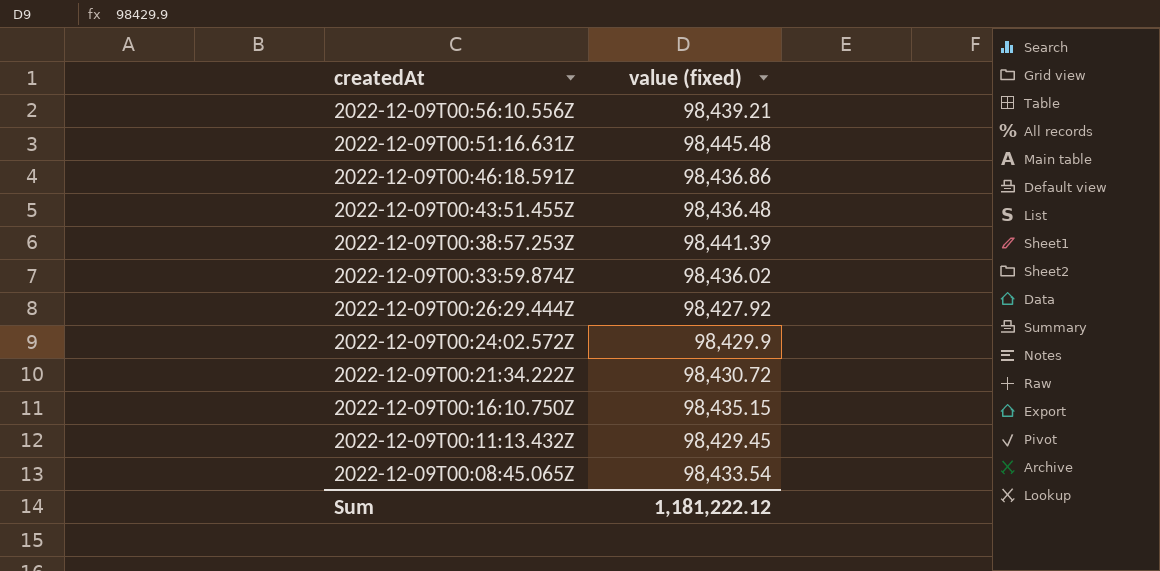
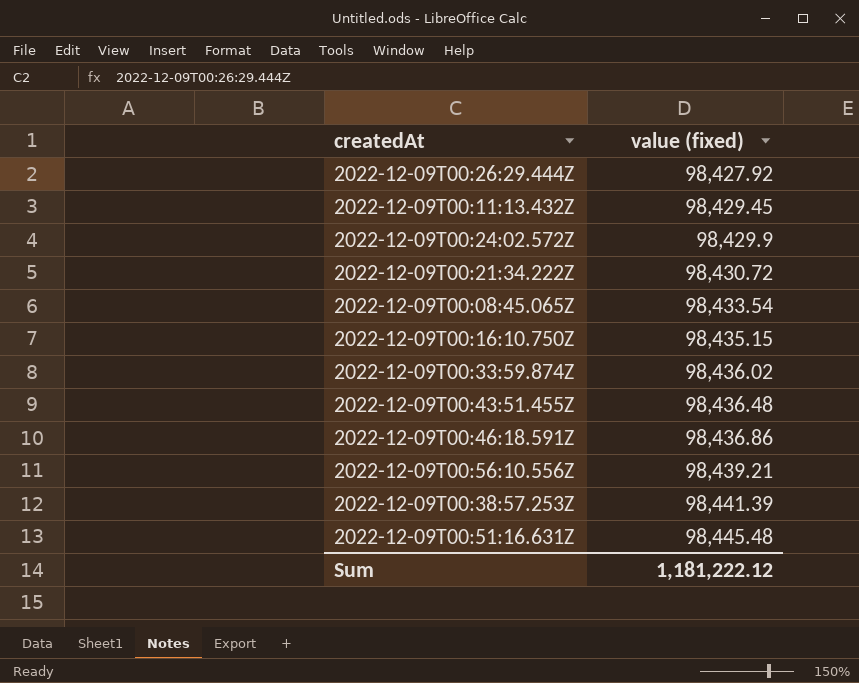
row order: createdAt descending -> value (fixed) ascending

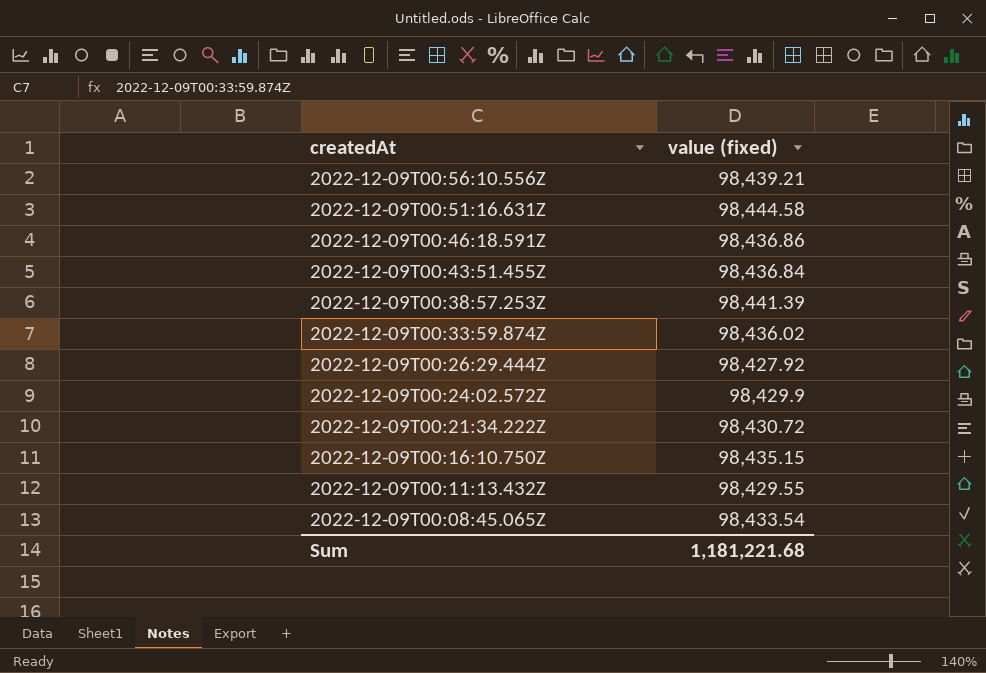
row order: value (fixed) ascending -> createdAt descending
2022-12-09T00:51:16.631Z | value (fixed): 98,445.48 -> 98,444.58
2022-12-09T00:43:51.455Z | value (fixed): 98,436.48 -> 98,436.84
2022-12-09T00:11:13.432Z | value (fixed): 98,429.45 -> 98,429.55
Sum | value (fixed): 1,181,222.12 -> 1,181,221.68

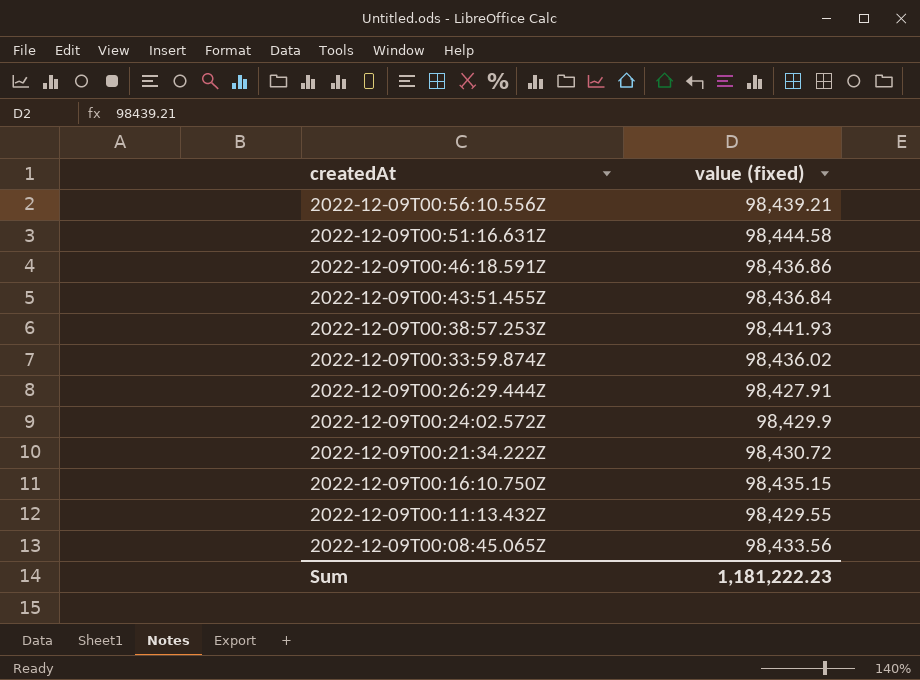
2022-12-09T00:38:57.253Z | value (fixed): 98,441.39 -> 98,441.93
2022-12-09T00:26:29.444Z | value (fixed): 98,427.92 -> 98,427.91
2022-12-09T00:08:45.065Z | value (fixed): 98,433.54 -> 98,433.56
Sum | value (fixed): 1,181,221.68 -> 1,181,222.23

